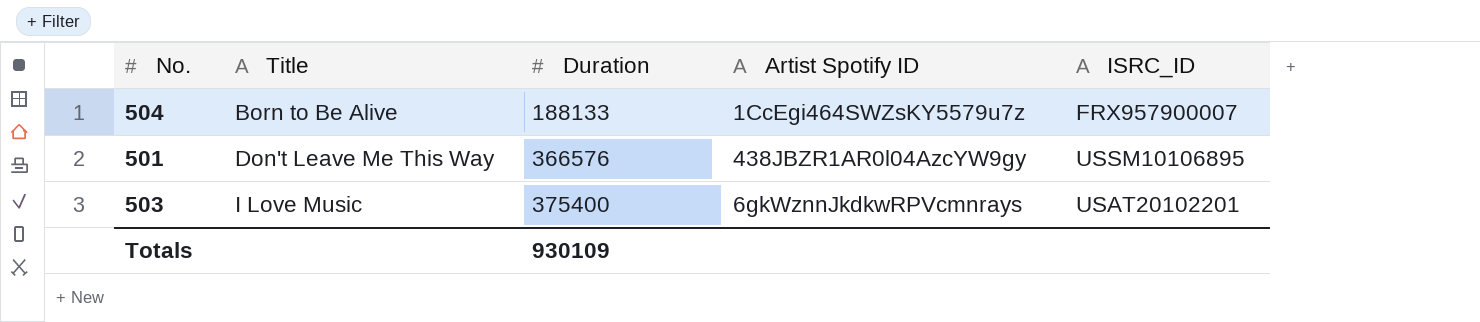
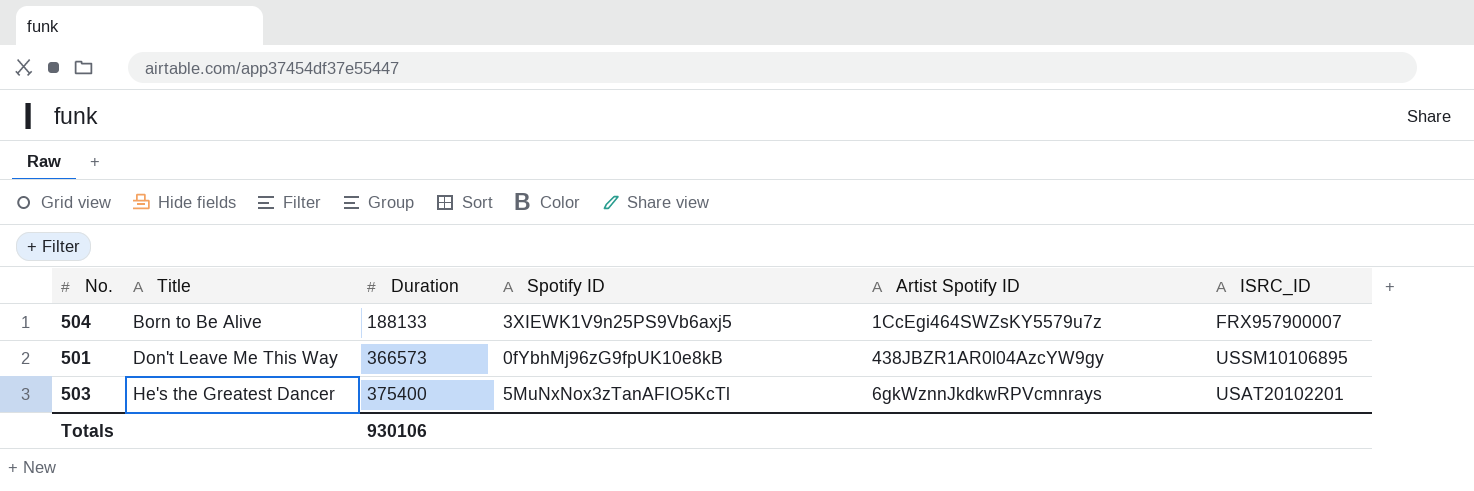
column Spotify ID | position: none -> 4
501 | Duration: 366576 -> 366573
503 | Title: I Love Music -> He's the Greatest Dancer
Totals | Duration: 930109 -> 930106

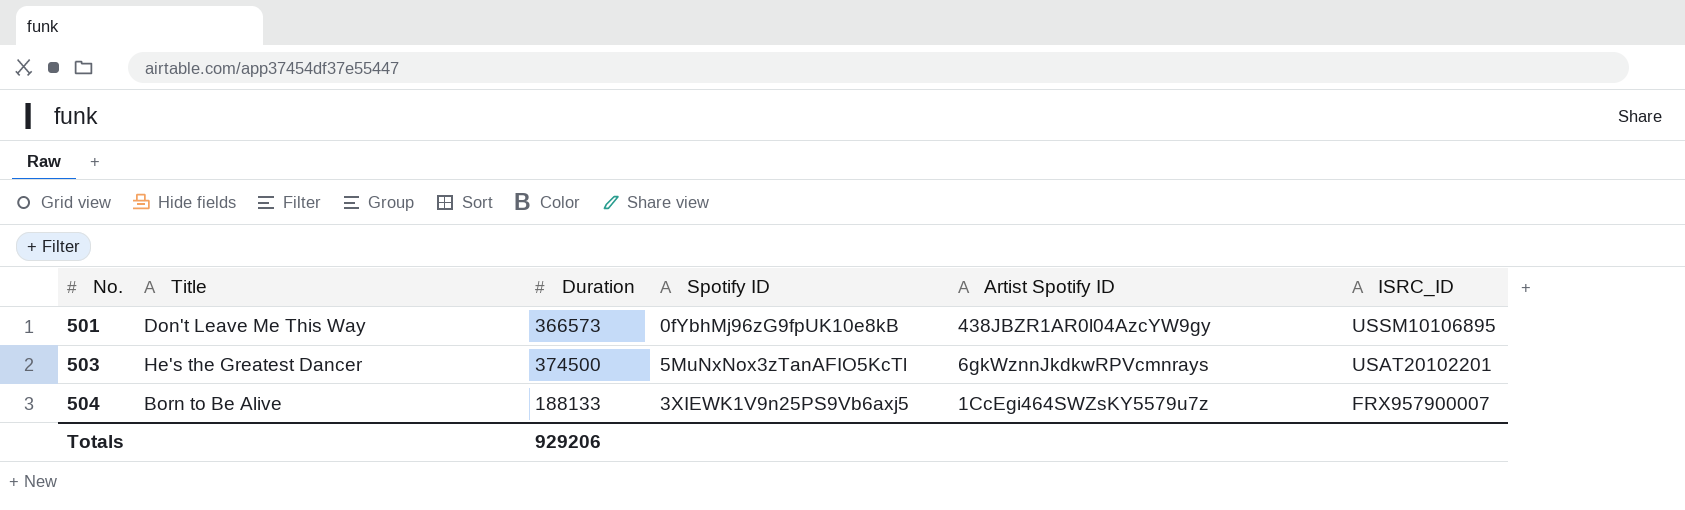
row order: Title ascending -> No. ascending
503 | Duration: 375400 -> 374500
Totals | Duration: 930106 -> 929206

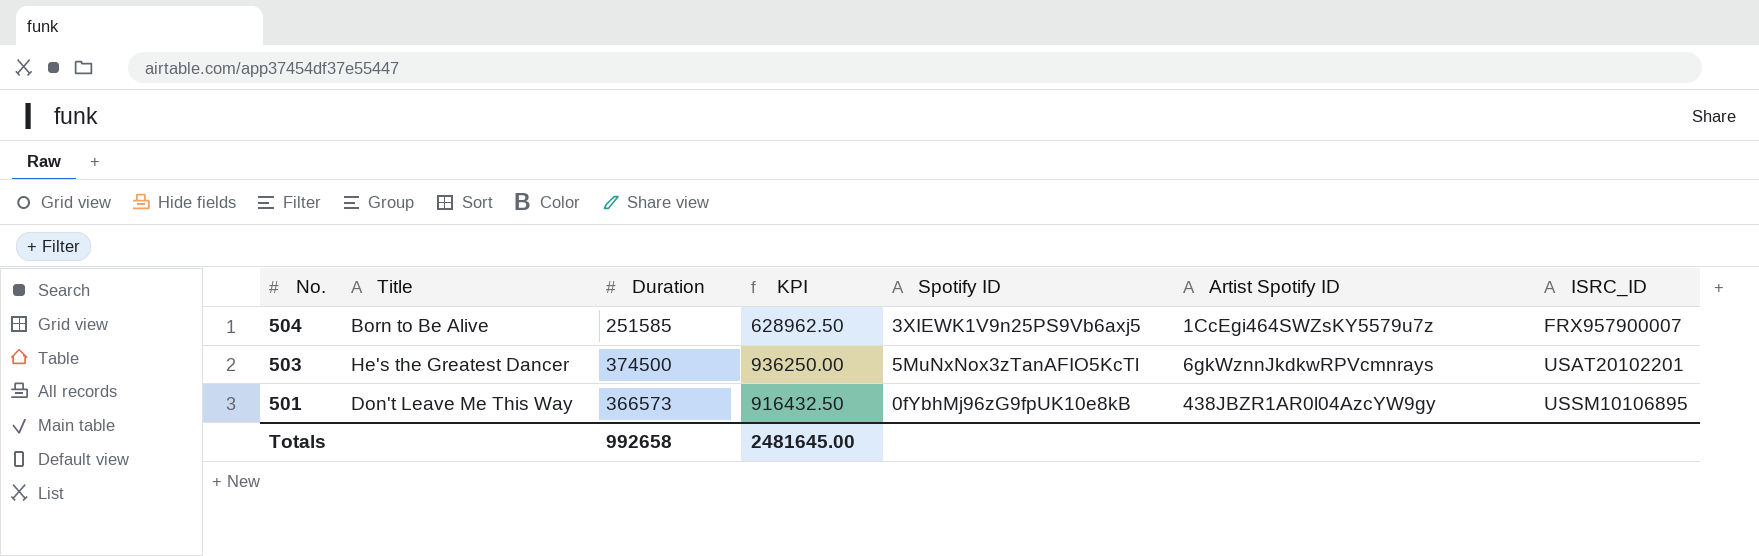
row order: No. ascending -> No. descending
column KPI | formula: none -> [Duration] * 2.5
504 | Duration: 188133 -> 251585
Totals | Duration: 929206 -> 992658

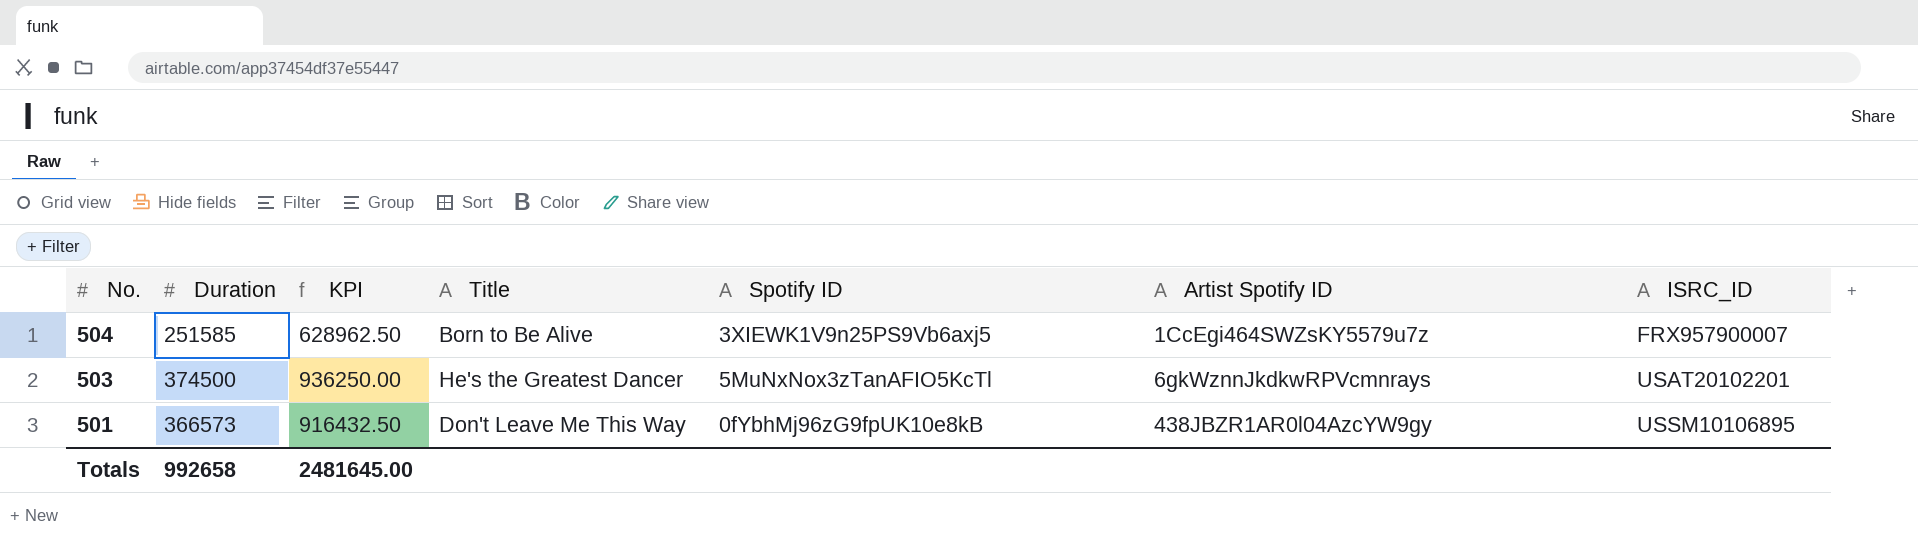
column Title | position: 2 -> 4

